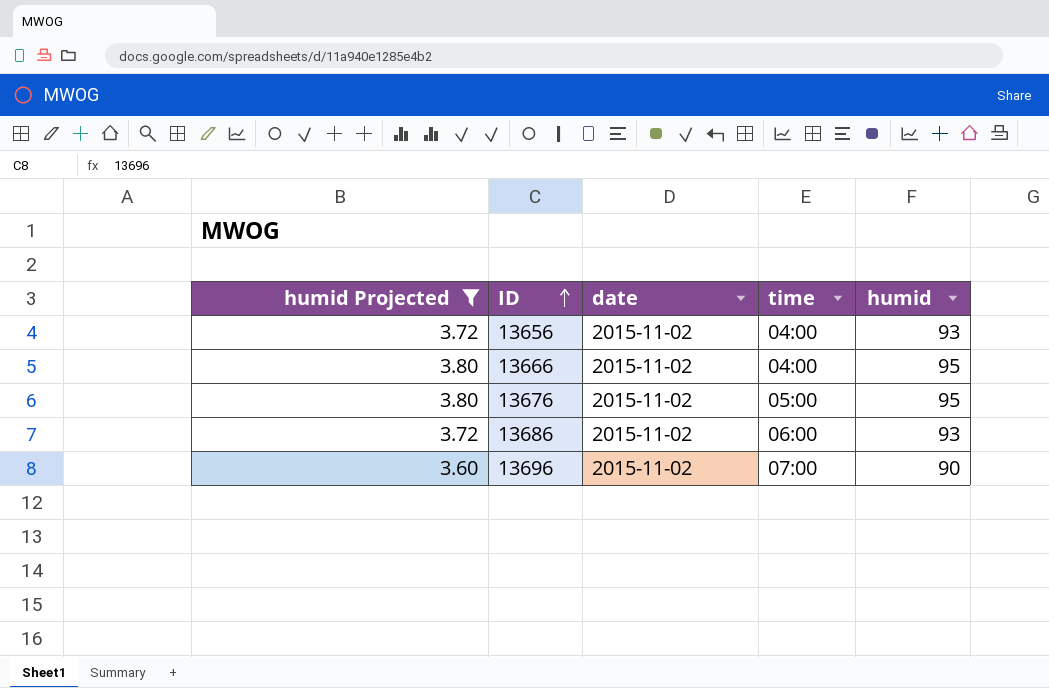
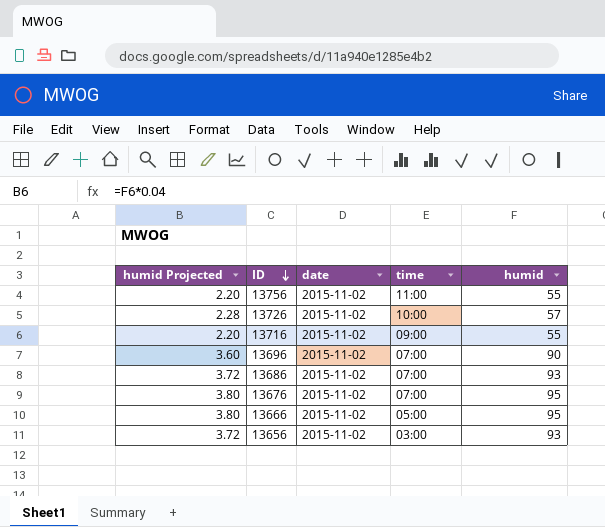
filter: humid Projected >= 3.60 -> none
row order: ID ascending -> ID descending
13686 | time: 06:00 -> 07:00
13676 | time: 05:00 -> 07:00
13666 | time: 04:00 -> 05:00
13656 | time: 04:00 -> 03:00

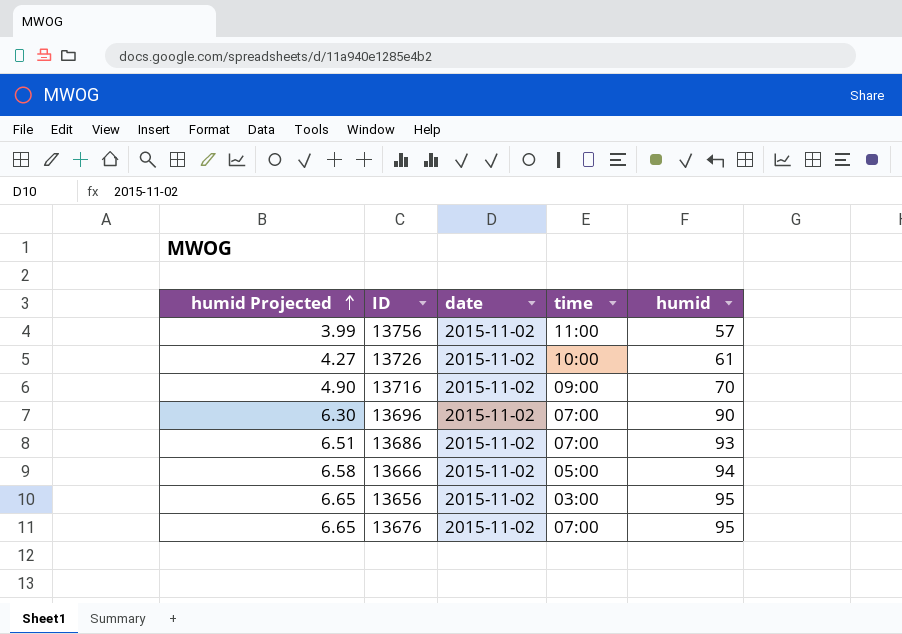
row order: ID descending -> humid Projected ascending
column humid Projected | formula: [humid] * 0.04 -> [humid] * 0.07
13756 | humid: 55 -> 57
13726 | humid: 57 -> 61
13716 | humid: 55 -> 70
13666 | humid: 95 -> 94
13656 | humid: 93 -> 95

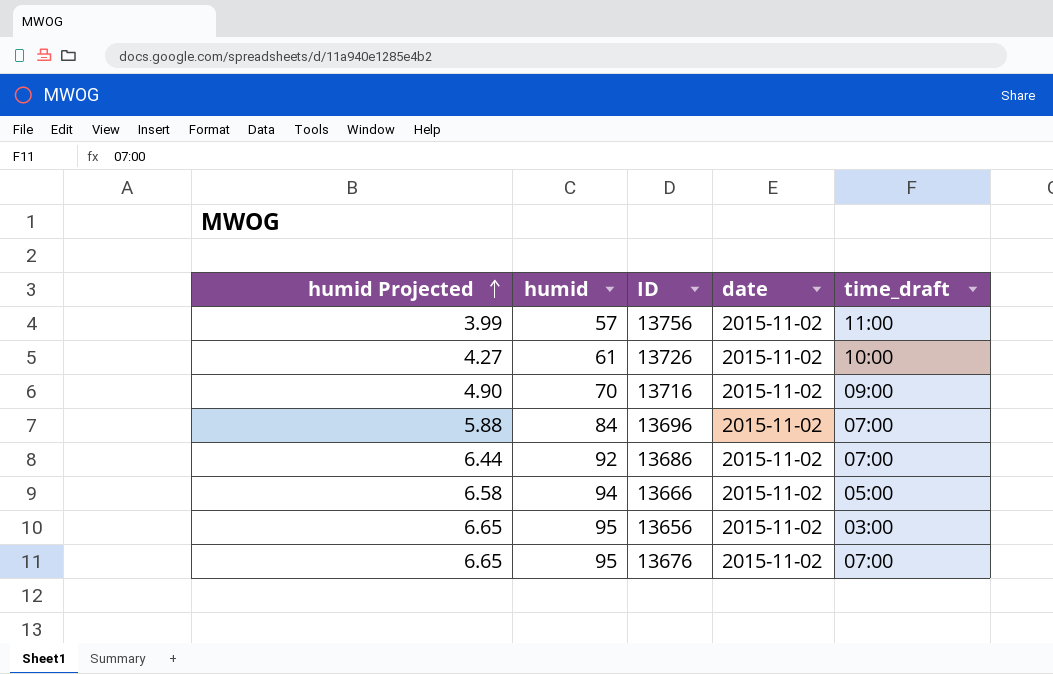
column humid | position: 5 -> 2
column name: time -> time_draft
13696 | humid Projected: 6.30 -> 5.88
13696 | humid: 90 -> 84
13686 | humid Projected: 6.51 -> 6.44
13686 | humid: 93 -> 92

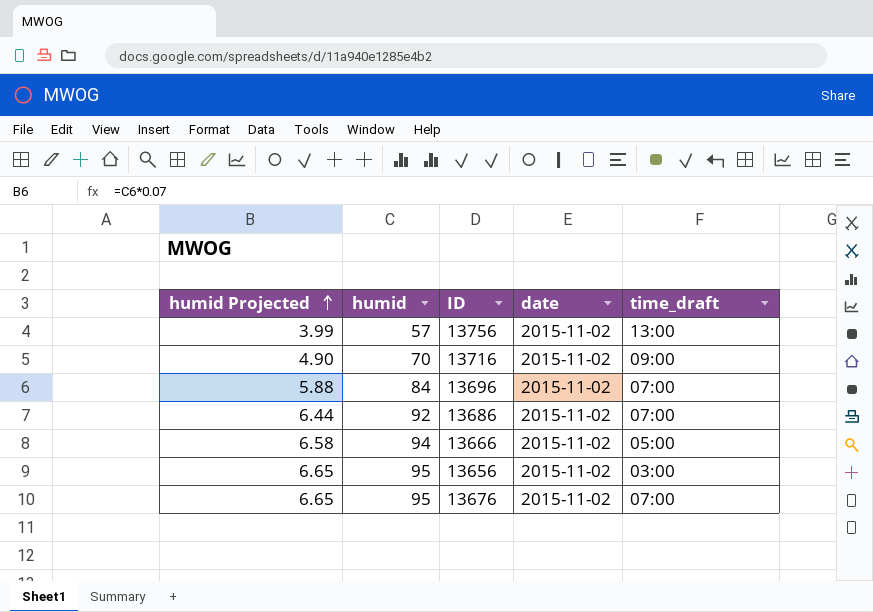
row 13726: 4.27 | 61 | 2015-11-02 | 10:00 -> none
13756 | time_draft: 11:00 -> 13:00

